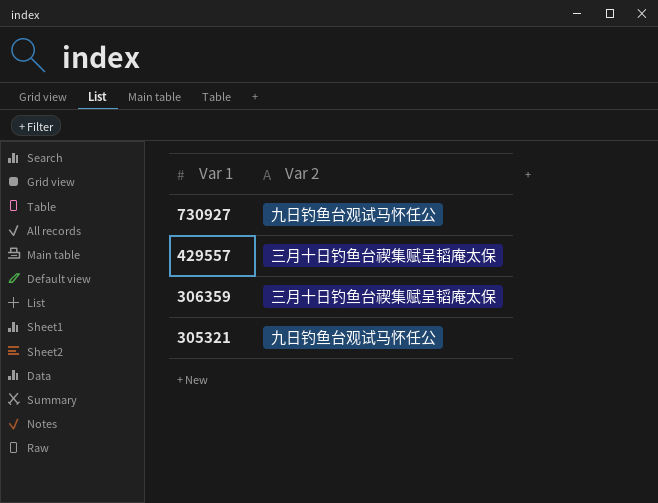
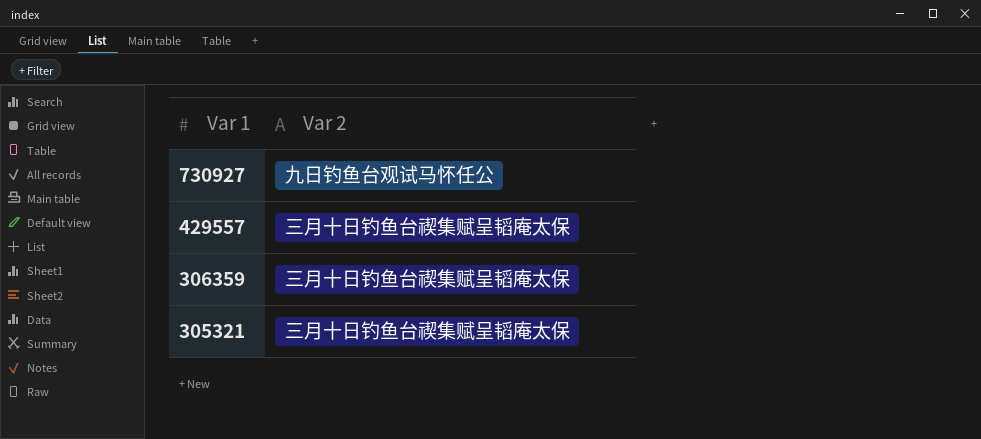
305321 | Var 2: 九日钓鱼台观试马怀任公 -> 三月十日钓鱼台禊集赋呈韬庵太保

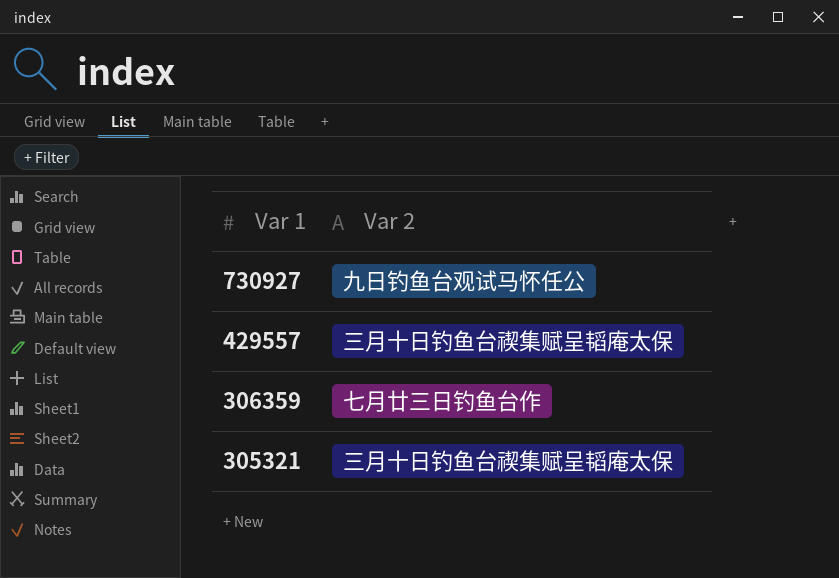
306359 | Var 2: 三月十日钓鱼台禊集赋呈韬庵太保 -> 七月廿三日钓鱼台作

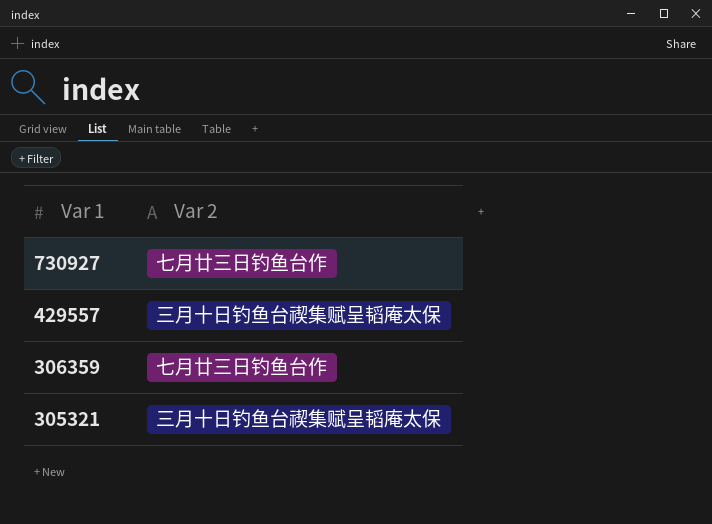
730927 | Var 2: 九日钓鱼台观试马怀任公 -> 七月廿三日钓鱼台作

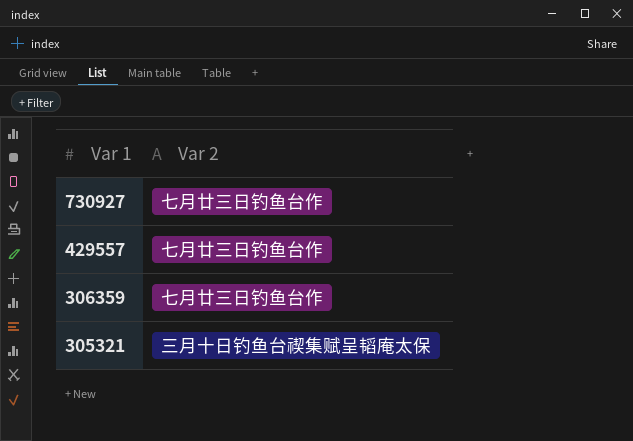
429557 | Var 2: 三月十日钓鱼台禊集赋呈韬庵太保 -> 七月廿三日钓鱼台作

